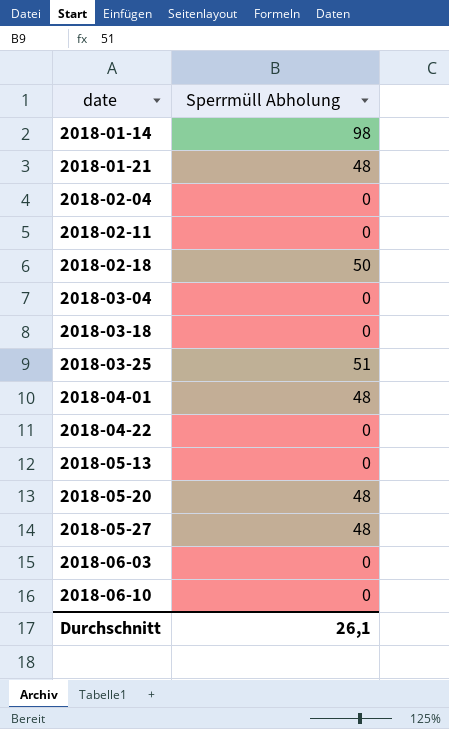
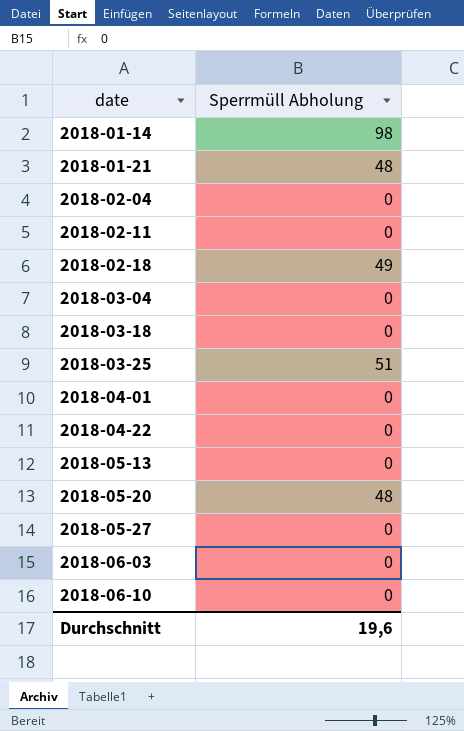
2018-02-18 | Sperrmüll Abholung: 50 -> 49
2018-04-01 | Sperrmüll Abholung: 48 -> 0
2018-05-27 | Sperrmüll Abholung: 48 -> 0
Durchschnitt | Sperrmüll Abholung: 26,1 -> 19,6

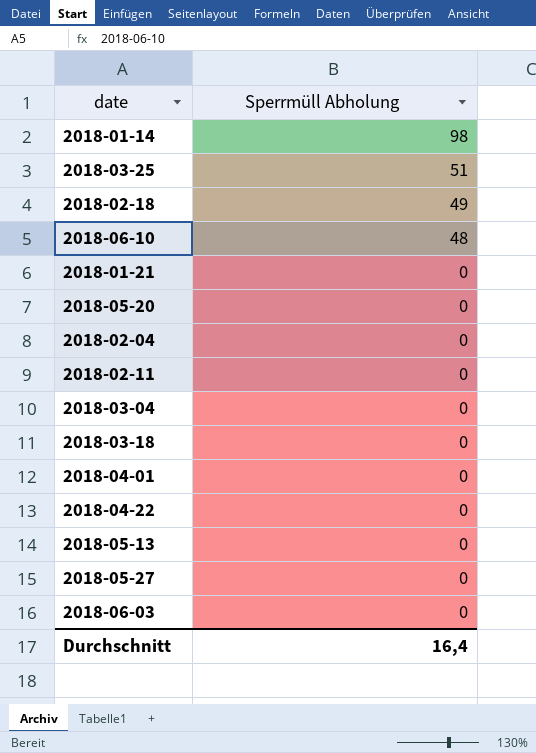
row order: date ascending -> Sperrmüll Abholung descending
2018-06-10 | Sperrmüll Abholung: 0 -> 48
2018-01-21 | Sperrmüll Abholung: 48 -> 0
2018-05-20 | Sperrmüll Abholung: 48 -> 0
Durchschnitt | Sperrmüll Abholung: 19,6 -> 16,4

